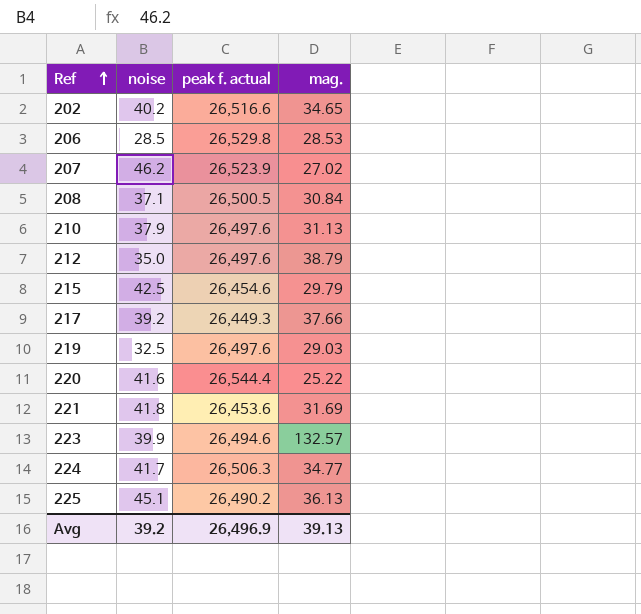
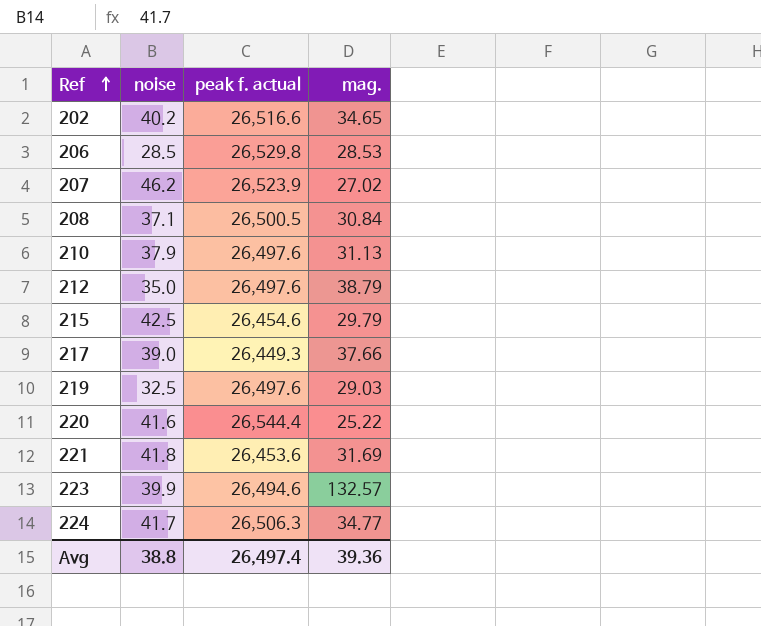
row 225: 45.1 | 26,490.2 | 36.13 -> none
217 | noise: 39.2 -> 39.0
Avg | noise: 39.2 -> 38.8
Avg | peak f. actual: 26,496.9 -> 26,497.4
Avg | mag.: 39.13 -> 39.36

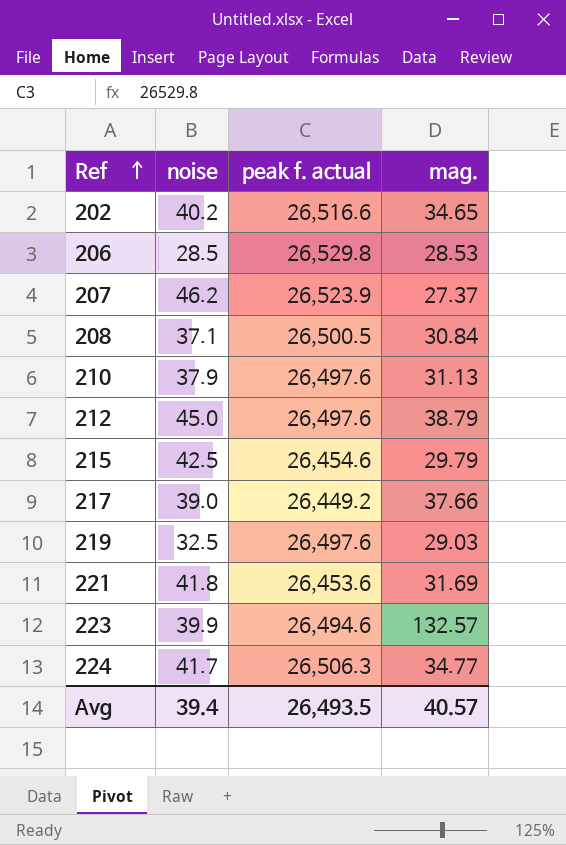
row 220: 41.6 | 26,544.4 | 25.22 -> none
207 | mag.: 27.02 -> 27.37
212 | noise: 35.0 -> 45.0
217 | peak f. actual: 26,449.3 -> 26,449.2
Avg | noise: 38.8 -> 39.4
Avg | peak f. actual: 26,497.4 -> 26,493.5
Avg | mag.: 39.36 -> 40.57

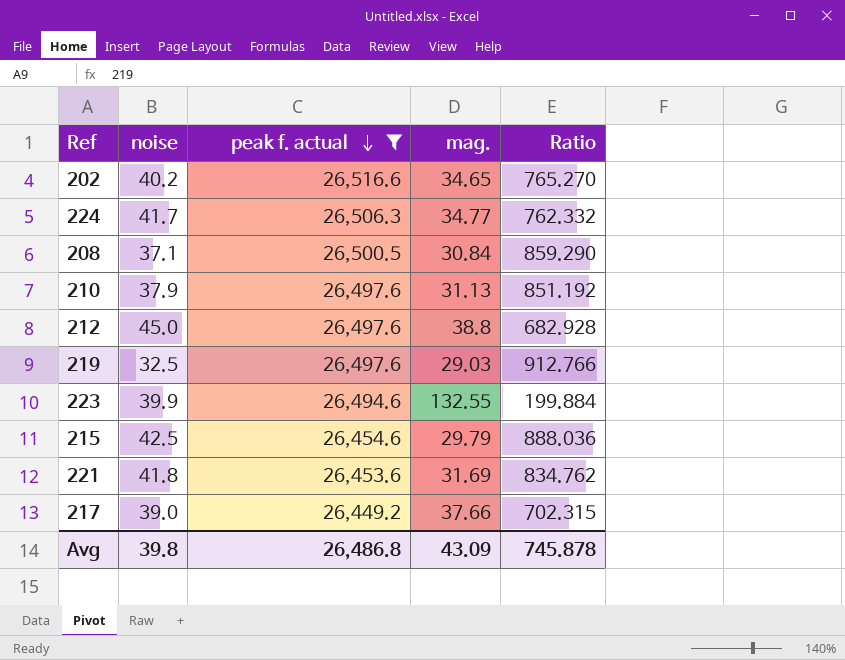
filter: none -> peak f. actual <= 26,516.6
row order: Ref ascending -> peak f. actual descending
column Ratio | formula: none -> [peak f. actual] / [mag.]
212 | mag.: 38.79 -> 38.8
223 | mag.: 132.57 -> 132.55
Avg | noise: 39.4 -> 39.8
Avg | peak f. actual: 26,493.5 -> 26,486.8
Avg | mag.: 40.57 -> 43.09

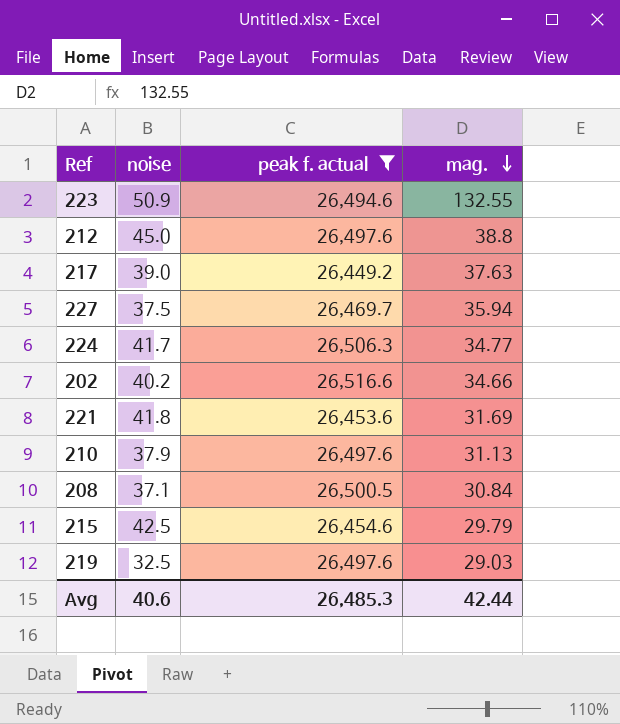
row order: peak f. actual descending -> mag. descending
column Ratio | formula: [peak f. actual] / [mag.] -> none
223 | noise: 39.9 -> 50.9
217 | mag.: 37.66 -> 37.63
row 227: none -> 37.5 | 26,469.7 | 35.94
202 | mag.: 34.65 -> 34.66
Avg | noise: 39.8 -> 40.6
Avg | peak f. actual: 26,486.8 -> 26,485.3
Avg | mag.: 43.09 -> 42.44

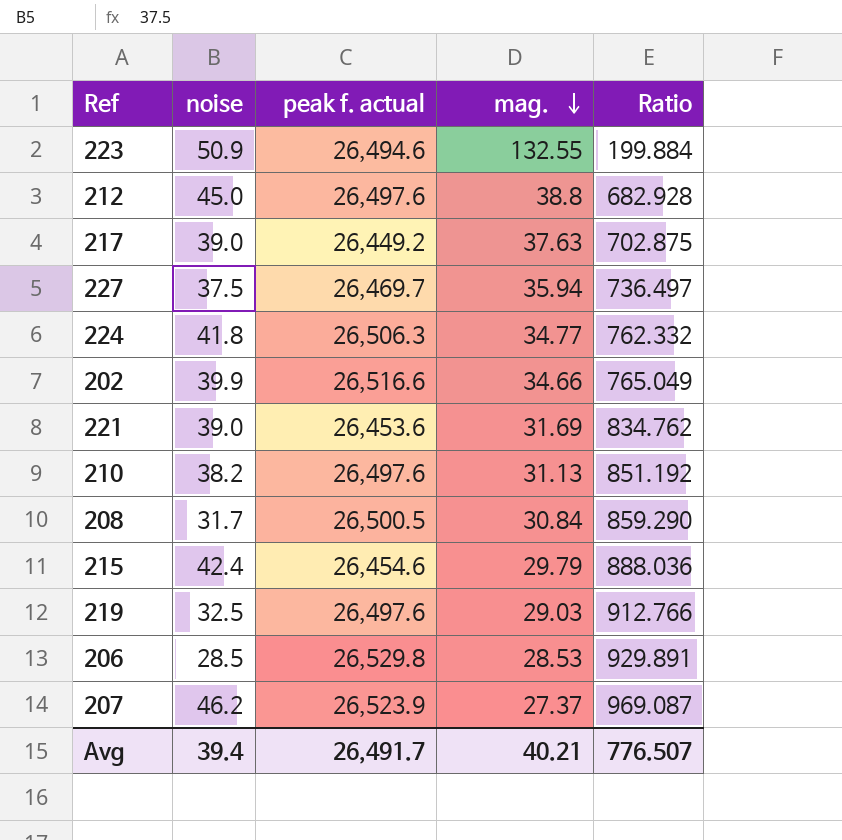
filter: peak f. actual <= 26,516.6 -> none
column Ratio | formula: none -> [peak f. actual] / [mag.]
224 | noise: 41.7 -> 41.8
202 | noise: 40.2 -> 39.9
221 | noise: 41.8 -> 39.0
210 | noise: 37.9 -> 38.2
208 | noise: 37.1 -> 31.7
215 | noise: 42.5 -> 42.4
Avg | noise: 40.6 -> 39.4
Avg | peak f. actual: 26,485.3 -> 26,491.7
Avg | mag.: 42.44 -> 40.21

